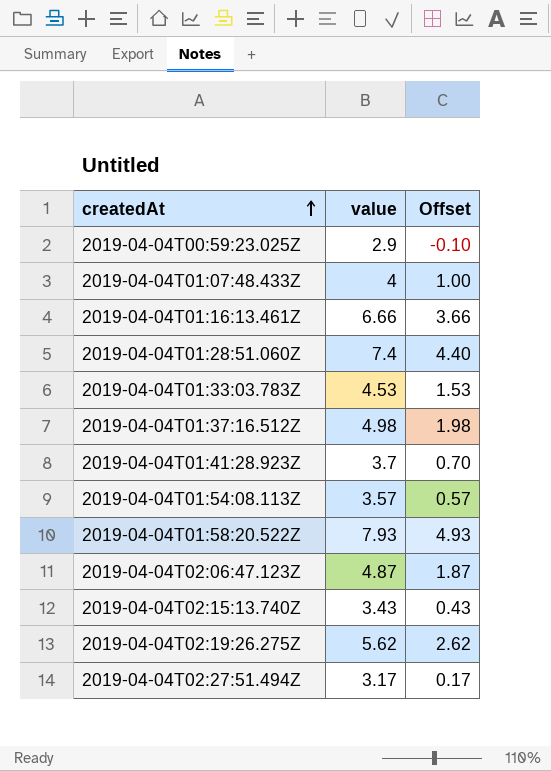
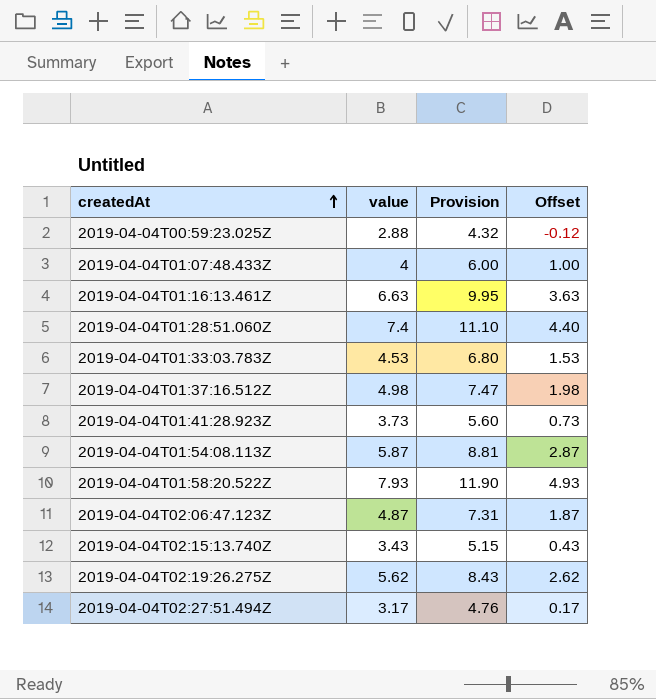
column Provision | formula: none -> [value] * 1.5
2019-04-04T00:59:23.025Z | value: 2.9 -> 2.88
2019-04-04T00:59:23.025Z | Offset: -0.10 -> -0.12
2019-04-04T01:16:13.461Z | value: 6.66 -> 6.63
2019-04-04T01:16:13.461Z | Offset: 3.66 -> 3.63
2019-04-04T01:41:28.923Z | value: 3.7 -> 3.73
2019-04-04T01:41:28.923Z | Offset: 0.70 -> 0.73
2019-04-04T01:54:08.113Z | value: 3.57 -> 5.87
2019-04-04T01:54:08.113Z | Offset: 0.57 -> 2.87

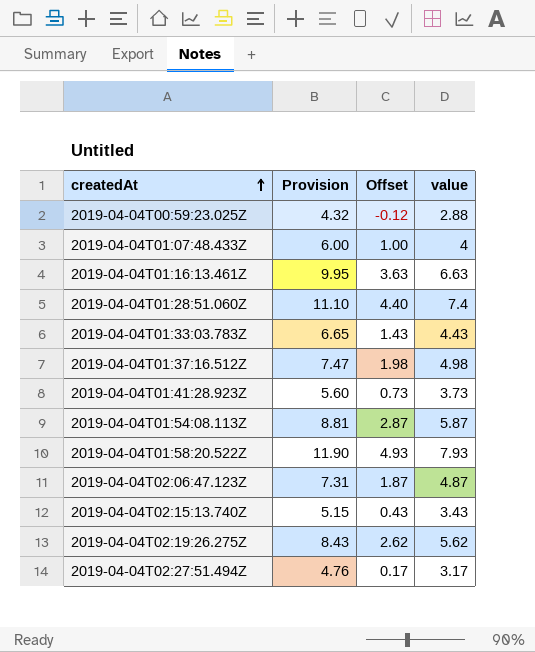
column value | position: 2 -> 4
2019-04-04T01:33:03.783Z | Provision: 6.80 -> 6.65
2019-04-04T01:33:03.783Z | Offset: 1.53 -> 1.43
2019-04-04T01:33:03.783Z | value: 4.53 -> 4.43

